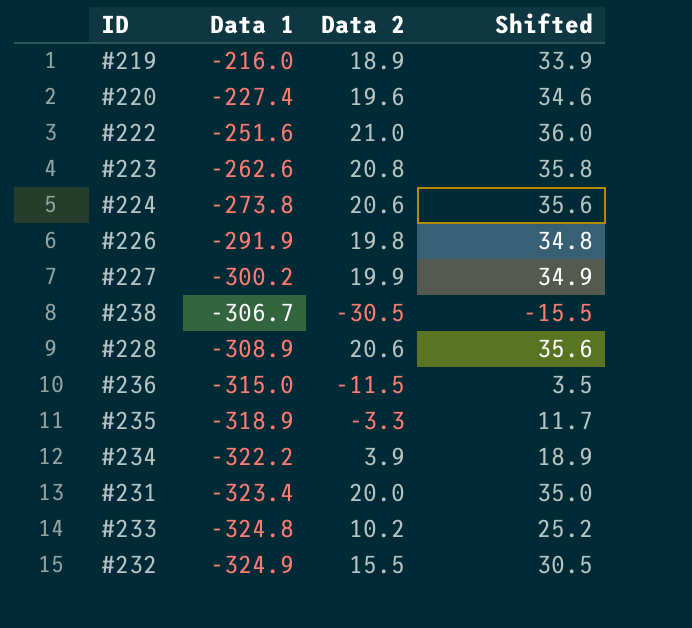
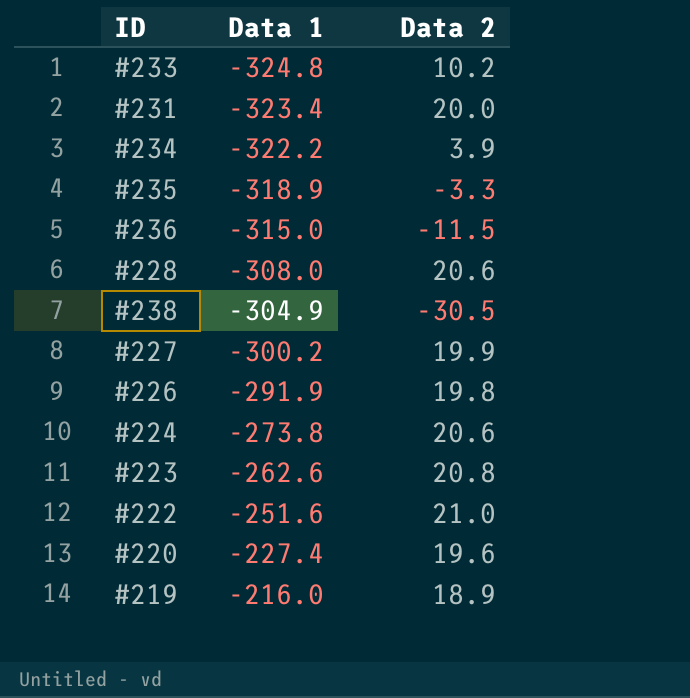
row order: Data 1 descending -> Data 1 ascending
column Shifted | formula: [Data 2] + 15 -> none
row #232: -324.9 | 15.5 | 30.5 -> none
#228 | Data 1: -308.9 -> -308.0
#238 | Data 1: -306.7 -> -304.9

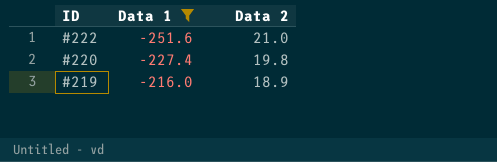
filter: none -> Data 1 >= -251.6
#220 | Data 2: 19.6 -> 19.8

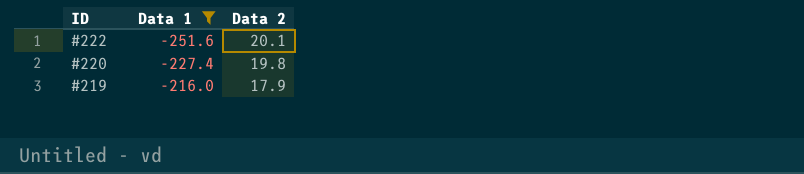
#222 | Data 2: 21.0 -> 20.1
#219 | Data 2: 18.9 -> 17.9

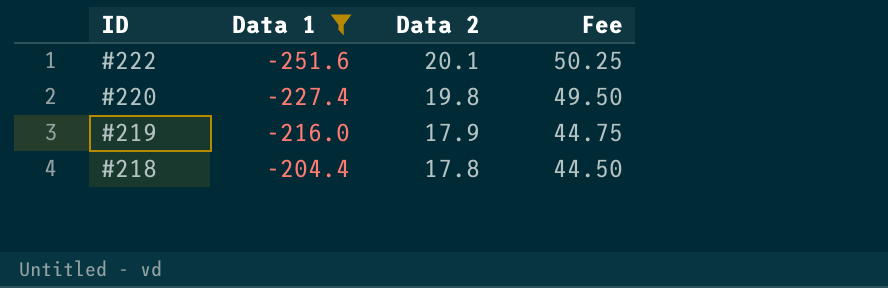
column Fee | formula: none -> [Data 2] * 2.5
row #218: none -> -204.4 | 17.8 | 44.50

